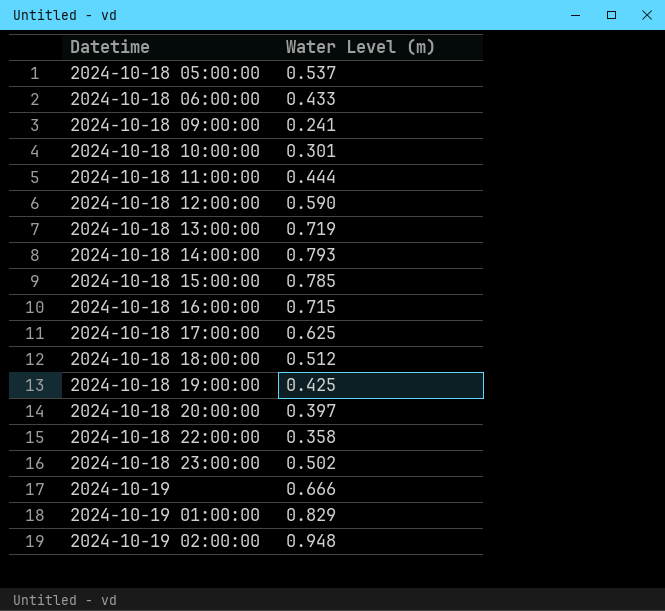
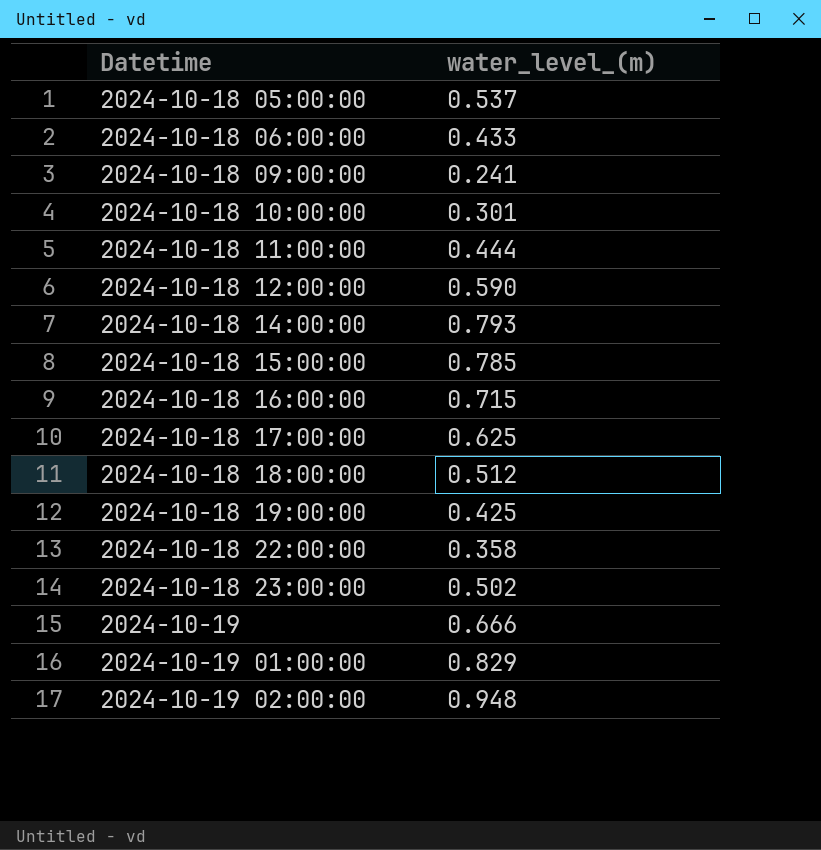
column name: Water Level (m) -> water_level_(m)
row 2024-10-18 13:00:00: 0.719 -> none
row 2024-10-18 20:00:00: 0.397 -> none

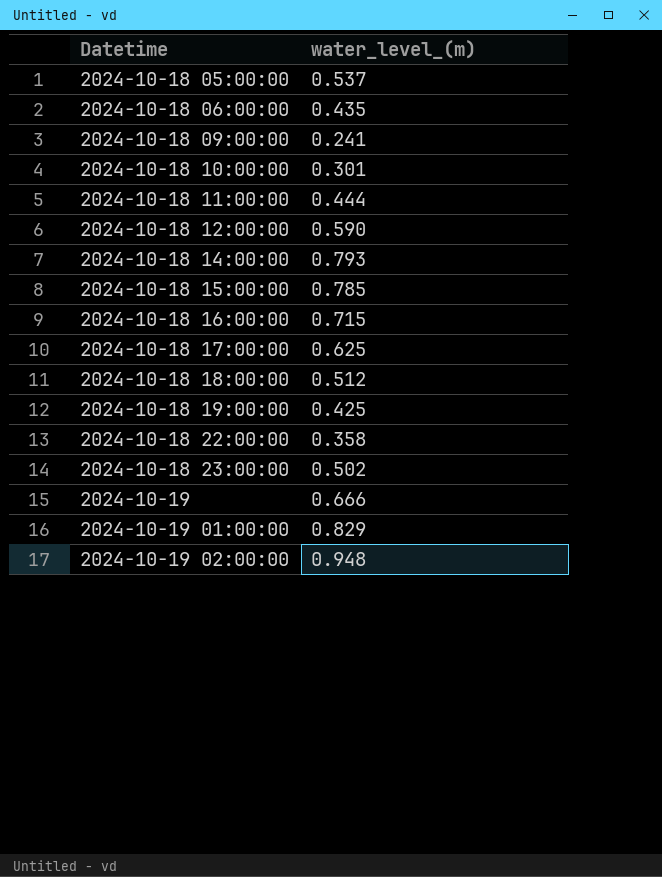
2024-10-18 06:00:00 | water_level_(m): 0.433 -> 0.435

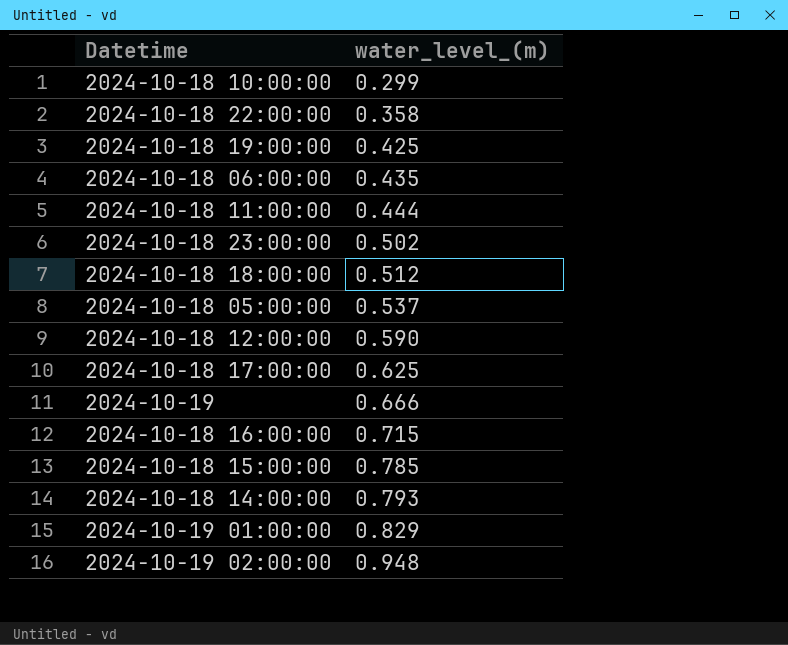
row order: Datetime ascending -> water_level_(m) ascending
row 2024-10-18 09:00:00: 0.241 -> none
2024-10-18 10:00:00 | water_level_(m): 0.301 -> 0.299

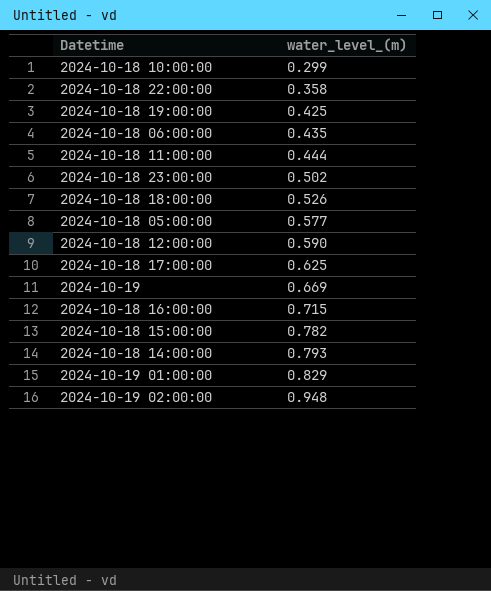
2024-10-18 18:00:00 | water_level_(m): 0.512 -> 0.526
2024-10-18 05:00:00 | water_level_(m): 0.537 -> 0.577
2024-10-19 | water_level_(m): 0.666 -> 0.669
2024-10-18 15:00:00 | water_level_(m): 0.785 -> 0.782

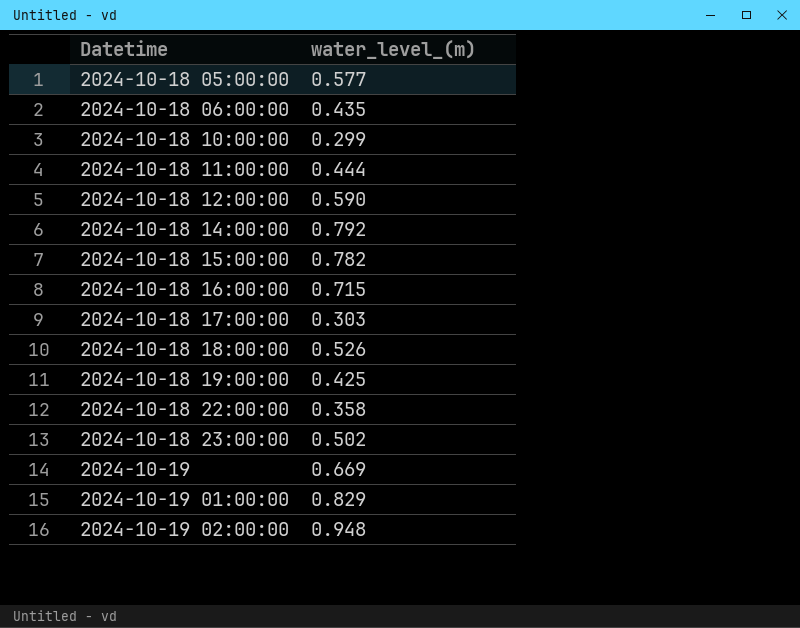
row order: water_level_(m) ascending -> Datetime ascending
2024-10-18 14:00:00 | water_level_(m): 0.793 -> 0.792
2024-10-18 17:00:00 | water_level_(m): 0.625 -> 0.303

